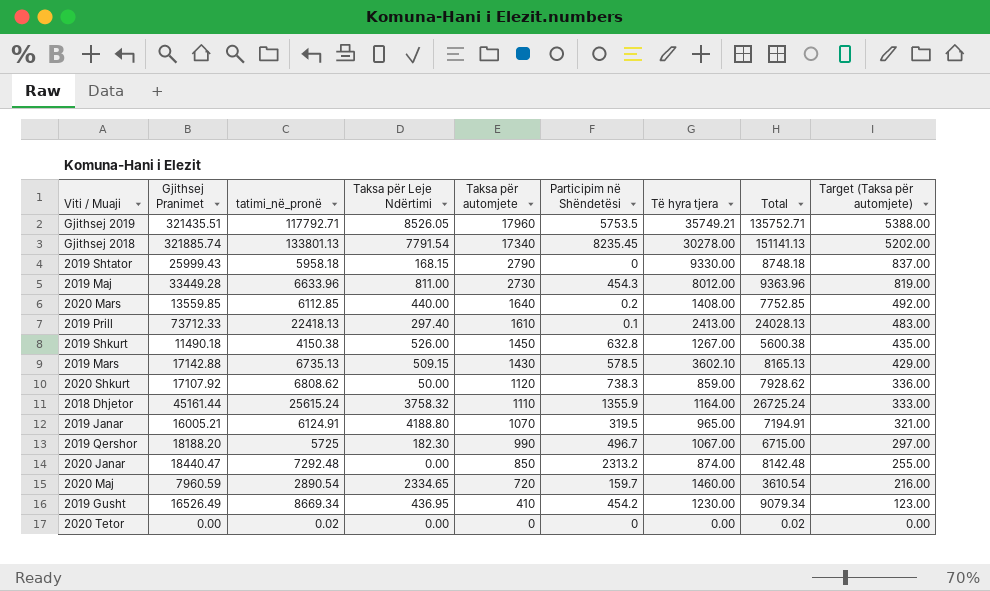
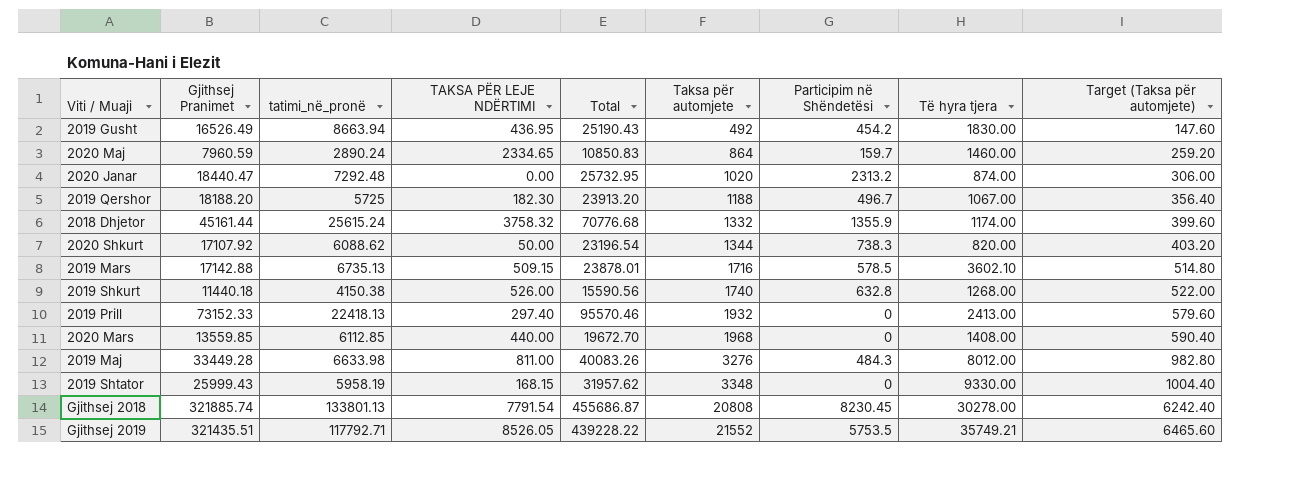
row order: Taksa për automjete descending -> Taksa për automjete ascending
column name: Taksa për Leje Ndërtimi -> TAKSA PËR LEJE NDËRTIMI
column Total | formula: [tatimi_në_pronë] + [Taksa për automjete] -> [Gjithsej Pranimet] + [tatimi_në_pronë]
column Total | position: 8 -> 5
row 2019 Janar: 16005.21 | 6124.91 | 4188.80 | 1070 | 319.5 | 965.00 | 7194.91 | 321.00 -> none
row 2020 Tetor: 0.00 | 0.02 | 0.00 | 0 | 0 | 0.00 | 0.02 | 0.00 -> none
2019 Gusht | tatimi_në_pronë: 8669.34 -> 8663.94
2019 Gusht | Taksa për automjete: 410 -> 492
2019 Gusht | Të hyra tjera: 1230.00 -> 1830.00
2019 Gusht | Target (Taksa për automjete): 123.00 -> 147.60
2020 Maj | tatimi_në_pronë: 2890.54 -> 2890.24
2020 Maj | Taksa për automjete: 720 -> 864
2020 Maj | Target (Taksa për automjete): 216.00 -> 259.20
2020 Janar | Taksa për automjete: 850 -> 1020
2020 Janar | Target (Taksa për automjete): 255.00 -> 306.00
2019 Qershor | Taksa për automjete: 990 -> 1188
2019 Qershor | Target (Taksa për automjete): 297.00 -> 356.40
2018 Dhjetor | Taksa për automjete: 1110 -> 1332
2018 Dhjetor | Të hyra tjera: 1164.00 -> 1174.00
2018 Dhjetor | Target (Taksa për automjete): 333.00 -> 399.60
2020 Shkurt | tatimi_në_pronë: 6808.62 -> 6088.62
2020 Shkurt | Taksa për automjete: 1120 -> 1344
2020 Shkurt | Të hyra tjera: 859.00 -> 820.00
2020 Shkurt | Target (Taksa për automjete): 336.00 -> 403.20
2019 Mars | Taksa për automjete: 1430 -> 1716
2019 Mars | Target (Taksa për automjete): 429.00 -> 514.80
2019 Shkurt | Gjithsej Pranimet: 11490.18 -> 11440.18
2019 Shkurt | Taksa për automjete: 1450 -> 1740
2019 Shkurt | Të hyra tjera: 1267.00 -> 1268.00
2019 Shkurt | Target (Taksa për automjete): 435.00 -> 522.00
2019 Prill | Gjithsej Pranimet: 73712.33 -> 73152.33
2019 Prill | Taksa për automjete: 1610 -> 1932
2019 Prill | Participim në Shëndetësi: 0.1 -> 0
2019 Prill | Target (Taksa për automjete): 483.00 -> 579.60
2020 Mars | Taksa për automjete: 1640 -> 1968
2020 Mars | Participim në Shëndetësi: 0.2 -> 0
2020 Mars | Target (Taksa për automjete): 492.00 -> 590.40
2019 Maj | tatimi_në_pronë: 6633.96 -> 6633.98
2019 Maj | Taksa për automjete: 2730 -> 3276
2019 Maj | Participim në Shëndetësi: 454.3 -> 484.3
2019 Maj | Target (Taksa për automjete): 819.00 -> 982.80
2019 Shtator | tatimi_në_pronë: 5958.18 -> 5958.19
2019 Shtator | Taksa për automjete: 2790 -> 3348
2019 Shtator | Target (Taksa për automjete): 837.00 -> 1004.40
Gjithsej 2018 | Taksa për automjete: 17340 -> 20808
Gjithsej 2018 | Participim në Shëndetësi: 8235.45 -> 8230.45
Gjithsej 2018 | Target (Taksa për automjete): 5202.00 -> 6242.40
Gjithsej 2019 | Taksa për automjete: 17960 -> 21552
Gjithsej 2019 | Target (Taksa për automjete): 5388.00 -> 6465.60

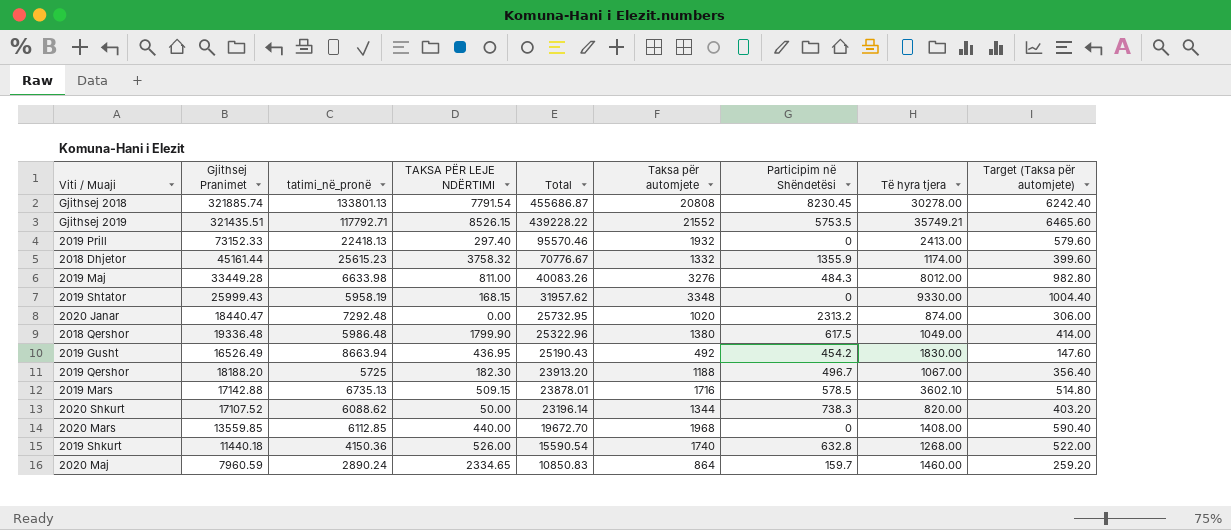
row order: Taksa për automjete ascending -> Total descending
Gjithsej 2019 | TAKSA PËR LEJE NDËRTIMI: 8526.05 -> 8526.15
2018 Dhjetor | tatimi_në_pronë: 25615.24 -> 25615.23
2018 Dhjetor | Total: 70776.68 -> 70776.67
row 2018 Qershor: none -> 19336.48 | 5986.48 | 1799.90 | 25322.96 | 1380 | 617.5 | 1049.00 | 414.00
2020 Shkurt | Gjithsej Pranimet: 17107.92 -> 17107.52
2020 Shkurt | Total: 23196.54 -> 23196.14
2019 Shkurt | tatimi_në_pronë: 4150.38 -> 4150.36
2019 Shkurt | Total: 15590.56 -> 15590.54

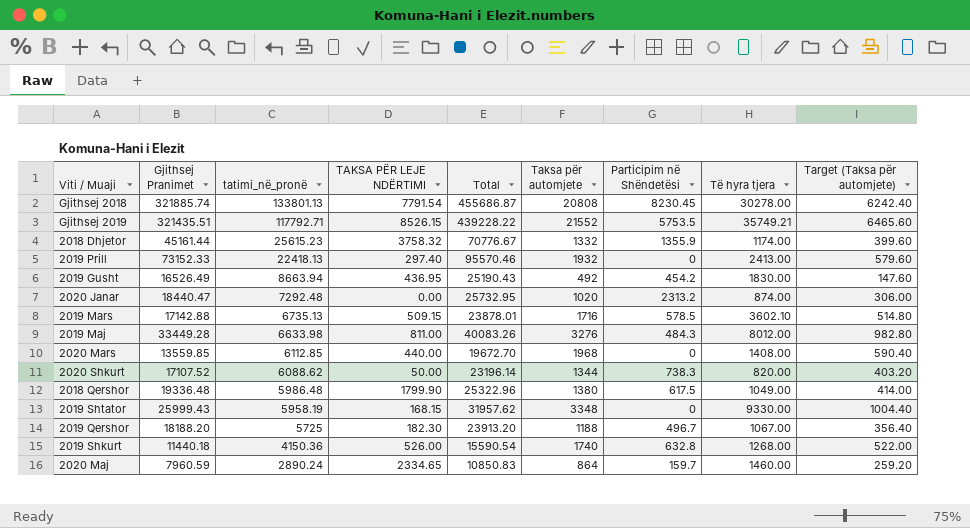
row order: Total descending -> tatimi_në_pronë descending

